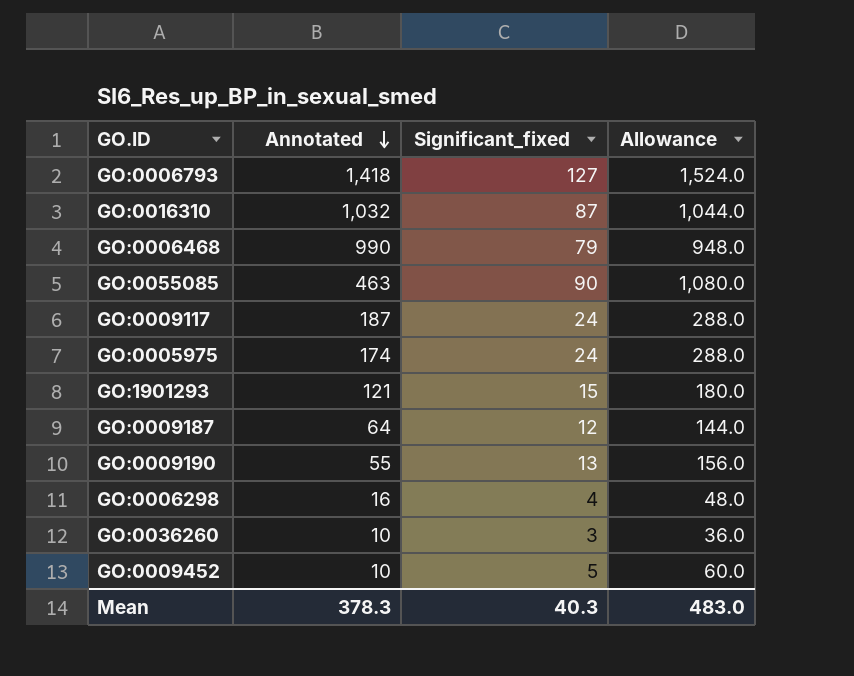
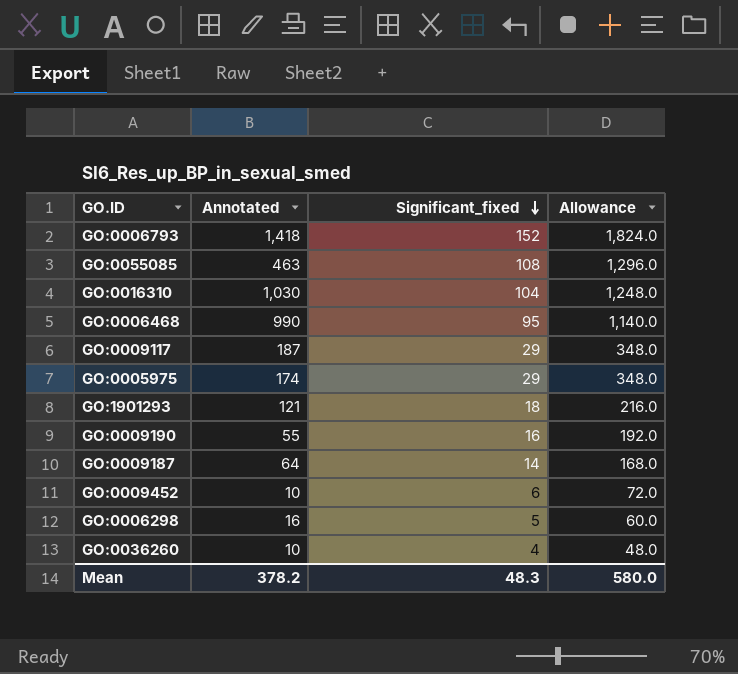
row order: Annotated descending -> Significant_fixed descending
GO:0006793 | Significant_fixed: 127 -> 152
GO:0006793 | Allowance: 1,524.0 -> 1,824.0
GO:0055085 | Significant_fixed: 90 -> 108
GO:0055085 | Allowance: 1,080.0 -> 1,296.0
GO:0016310 | Annotated: 1,032 -> 1,030
GO:0016310 | Significant_fixed: 87 -> 104
GO:0016310 | Allowance: 1,044.0 -> 1,248.0
GO:0006468 | Significant_fixed: 79 -> 95
GO:0006468 | Allowance: 948.0 -> 1,140.0
GO:0009117 | Significant_fixed: 24 -> 29
GO:0009117 | Allowance: 288.0 -> 348.0
GO:0005975 | Significant_fixed: 24 -> 29
GO:0005975 | Allowance: 288.0 -> 348.0
GO:1901293 | Significant_fixed: 15 -> 18
GO:1901293 | Allowance: 180.0 -> 216.0
GO:0009190 | Significant_fixed: 13 -> 16
GO:0009190 | Allowance: 156.0 -> 192.0
GO:0009187 | Significant_fixed: 12 -> 14
GO:0009187 | Allowance: 144.0 -> 168.0
GO:0009452 | Significant_fixed: 5 -> 6
GO:0009452 | Allowance: 60.0 -> 72.0
GO:0006298 | Significant_fixed: 4 -> 5
GO:0006298 | Allowance: 48.0 -> 60.0
GO:0036260 | Significant_fixed: 3 -> 4
GO:0036260 | Allowance: 36.0 -> 48.0
Mean | Annotated: 378.3 -> 378.2
Mean | Significant_fixed: 40.3 -> 48.3
Mean | Allowance: 483.0 -> 580.0

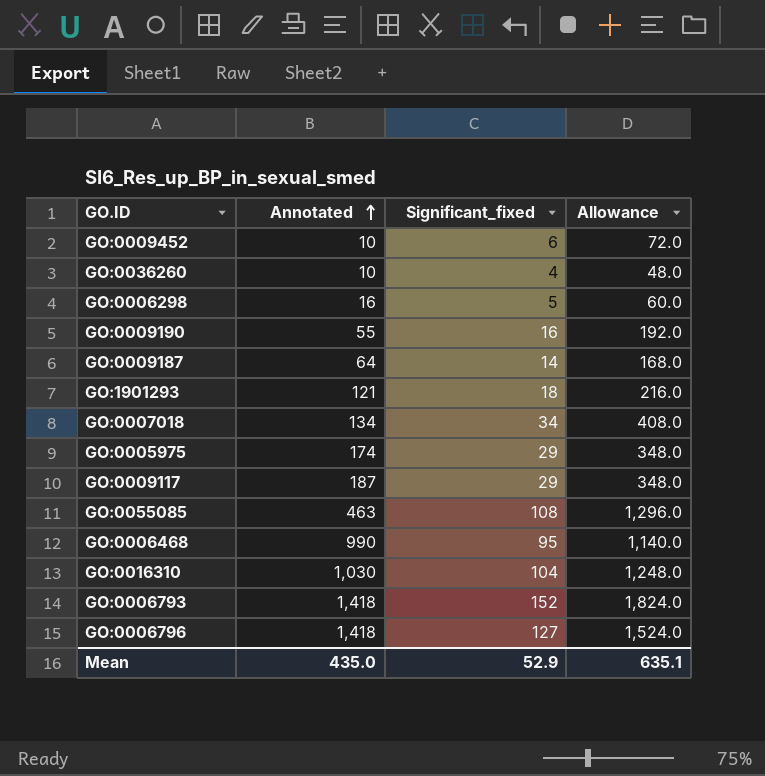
row order: Significant_fixed descending -> Annotated ascending
row GO:0007018: none -> 134 | 34 | 408.0
row GO:0006796: none -> 1,418 | 127 | 1,524.0
Mean | Annotated: 378.2 -> 435.0
Mean | Significant_fixed: 48.3 -> 52.9
Mean | Allowance: 580.0 -> 635.1

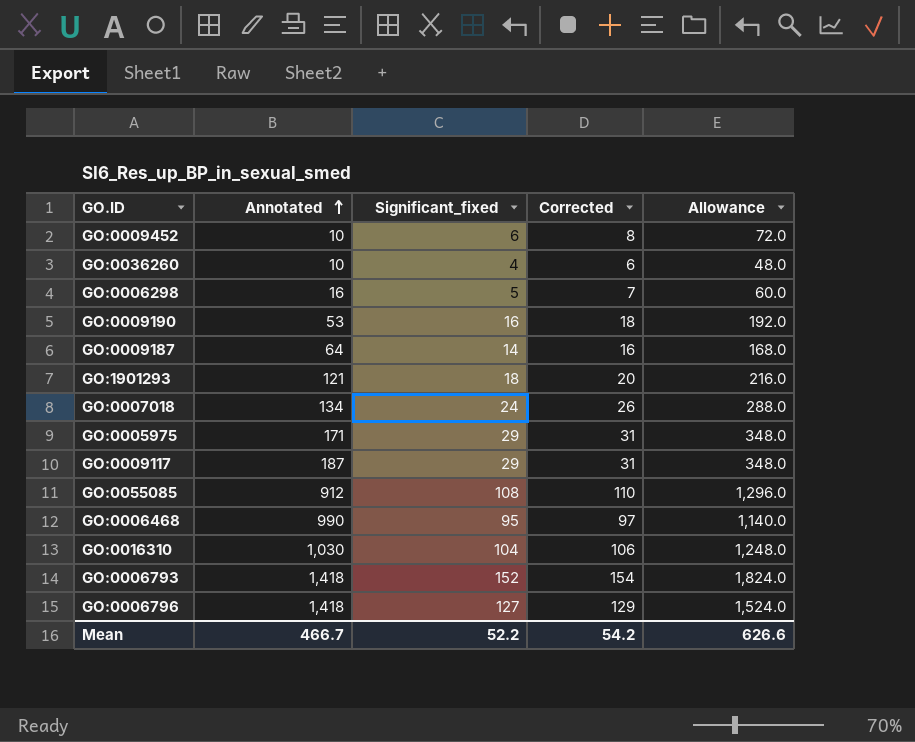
column Corrected | formula: none -> [Significant_fixed] + 2
GO:0009190 | Annotated: 55 -> 53
GO:0007018 | Significant_fixed: 34 -> 24
GO:0007018 | Allowance: 408.0 -> 288.0
GO:0005975 | Annotated: 174 -> 171
GO:0055085 | Annotated: 463 -> 912
Mean | Annotated: 435.0 -> 466.7
Mean | Significant_fixed: 52.9 -> 52.2
Mean | Allowance: 635.1 -> 626.6

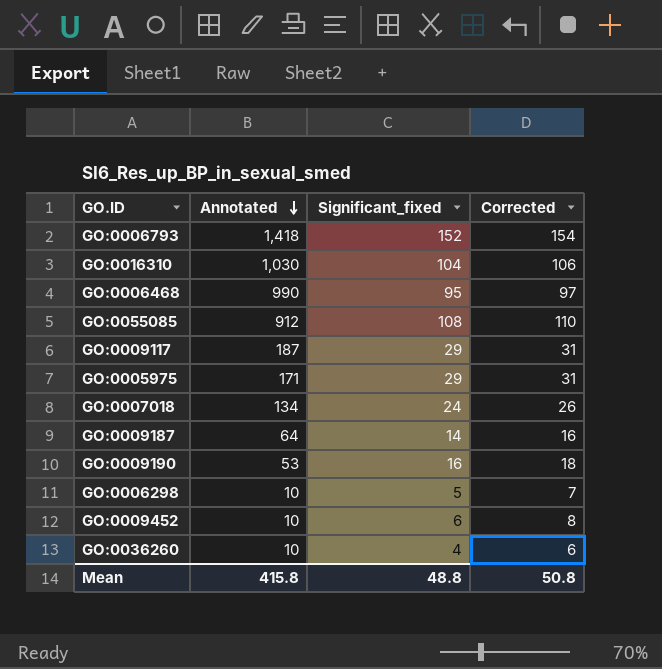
row order: Annotated ascending -> Annotated descending
column Allowance | formula: [Significant_fixed] * 12 -> none
row GO:1901293: 121 | 18 | 20 | 216.0 -> none
row GO:0006796: 1,418 | 127 | 129 | 1,524.0 -> none
GO:0006298 | Annotated: 16 -> 10
Mean | Annotated: 466.7 -> 415.8
Mean | Significant_fixed: 52.2 -> 48.8
Mean | Corrected: 54.2 -> 50.8

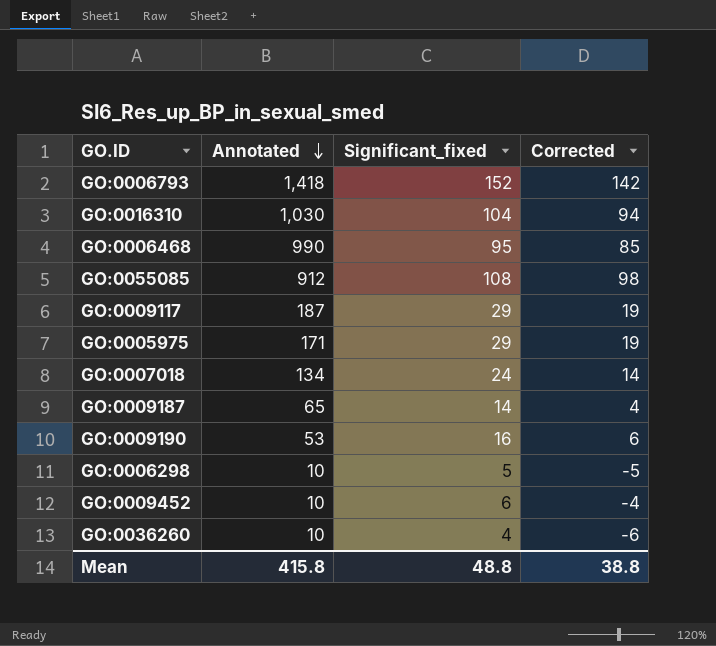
column Corrected | formula: [Significant_fixed] + 2 -> [Significant_fixed] - 10
GO:0009187 | Annotated: 64 -> 65
Mean | Corrected: 50.8 -> 38.8

